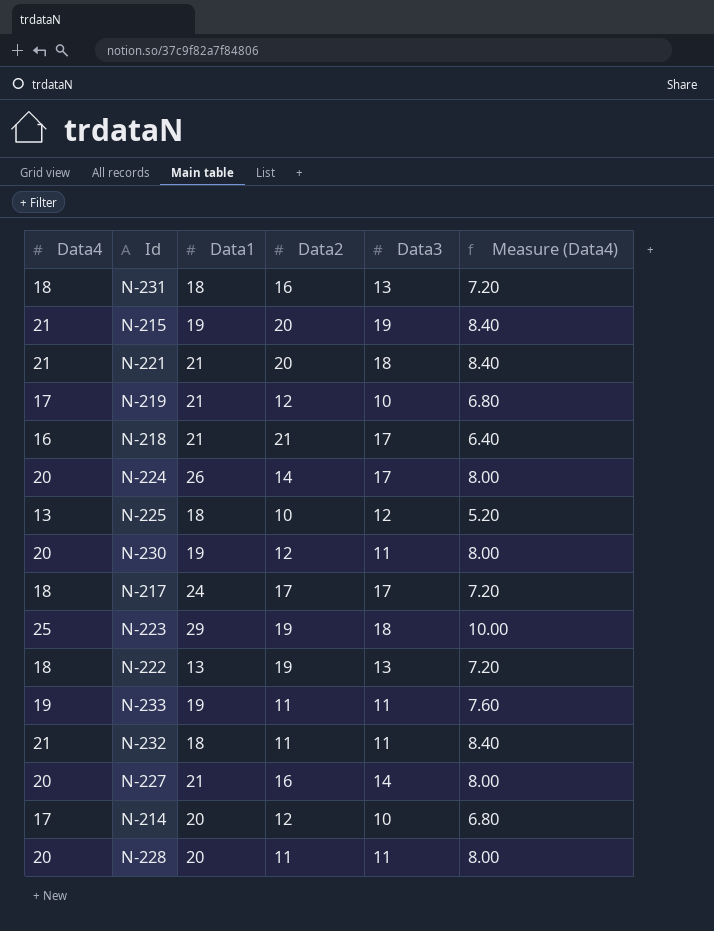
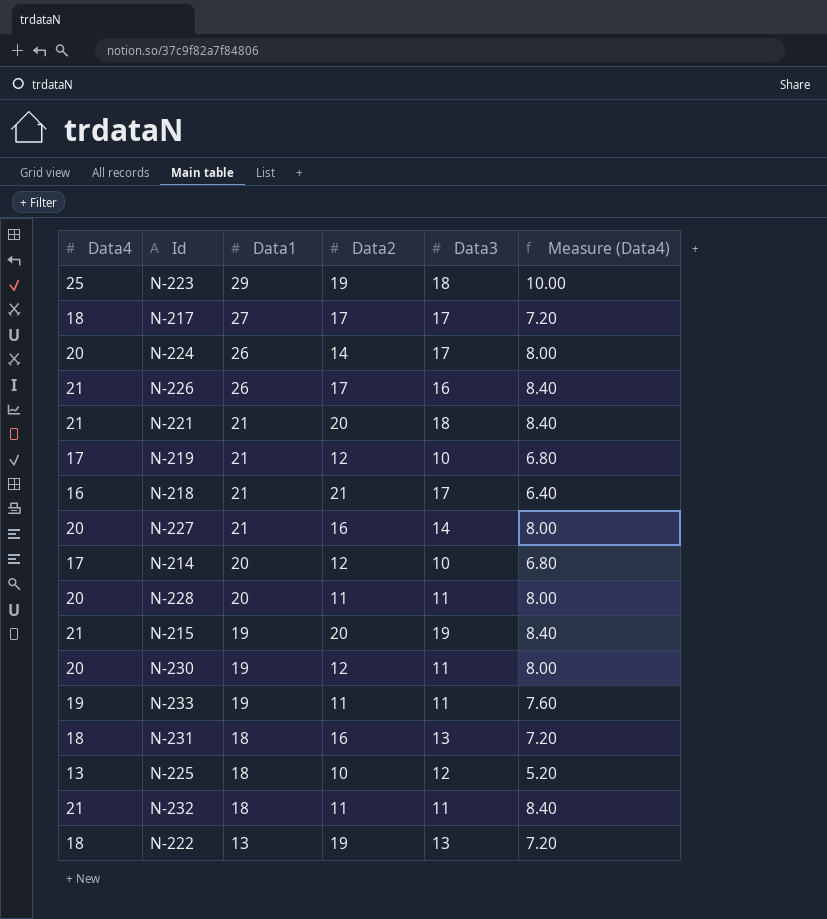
row order: none -> Data1 descending
N-217 | Data1: 24 -> 27
row N-226: none -> 21 | 26 | 17 | 16 | 8.40

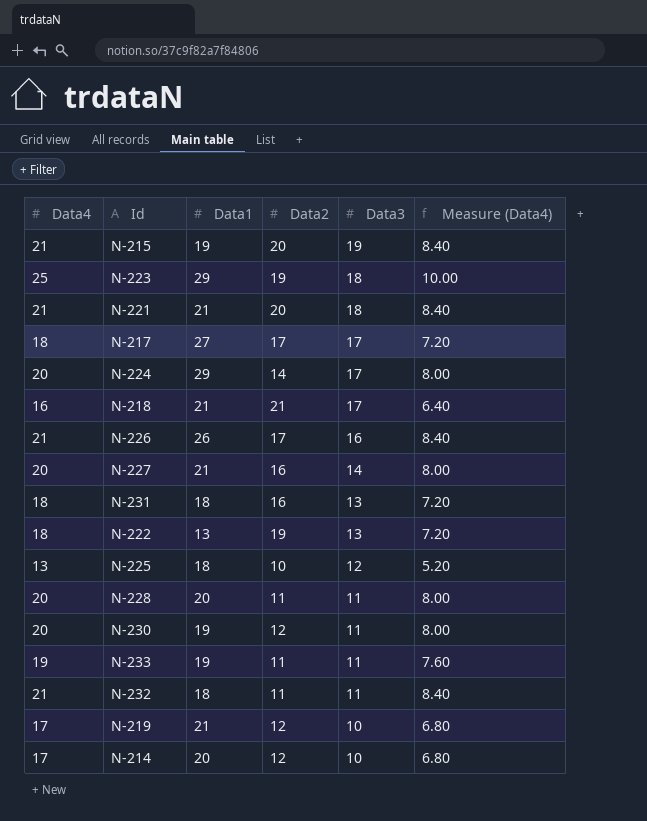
row order: Data1 descending -> Data3 descending
N-224 | Data1: 26 -> 29

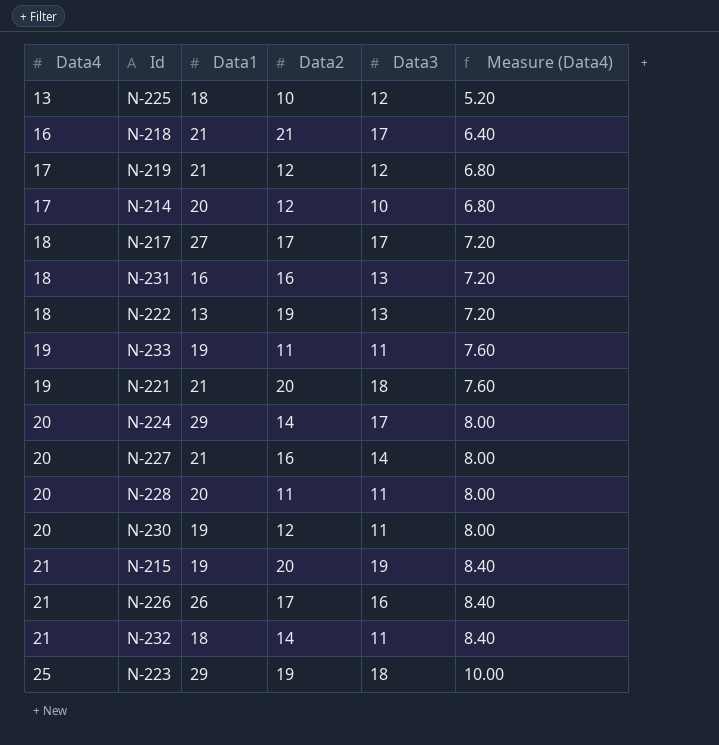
row order: Data3 descending -> Data4 ascending
N-219 | Data3: 10 -> 12
N-231 | Data1: 18 -> 16
N-221 | Data4: 21 -> 19
N-221 | Measure (Data4): 8.40 -> 7.60
N-232 | Data2: 11 -> 14

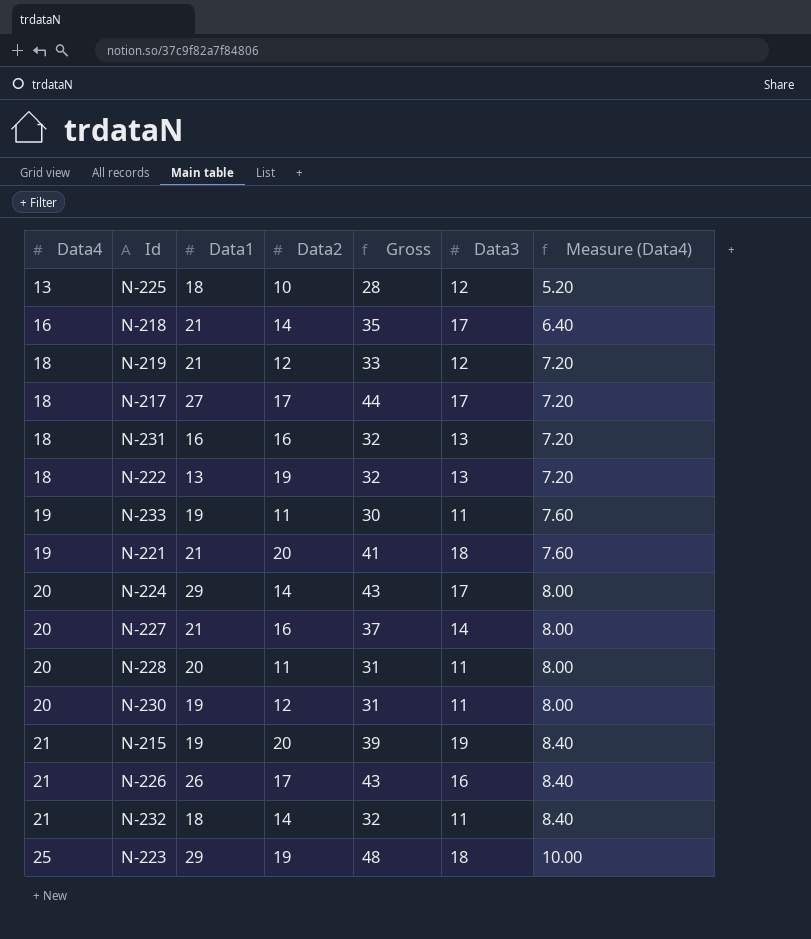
column Gross | formula: none -> [Data1] + [Data2]
row N-214: 17 | 20 | 12 | 10 | 6.80 -> none
N-218 | Data2: 21 -> 14
N-219 | Data4: 17 -> 18
N-219 | Measure (Data4): 6.80 -> 7.20

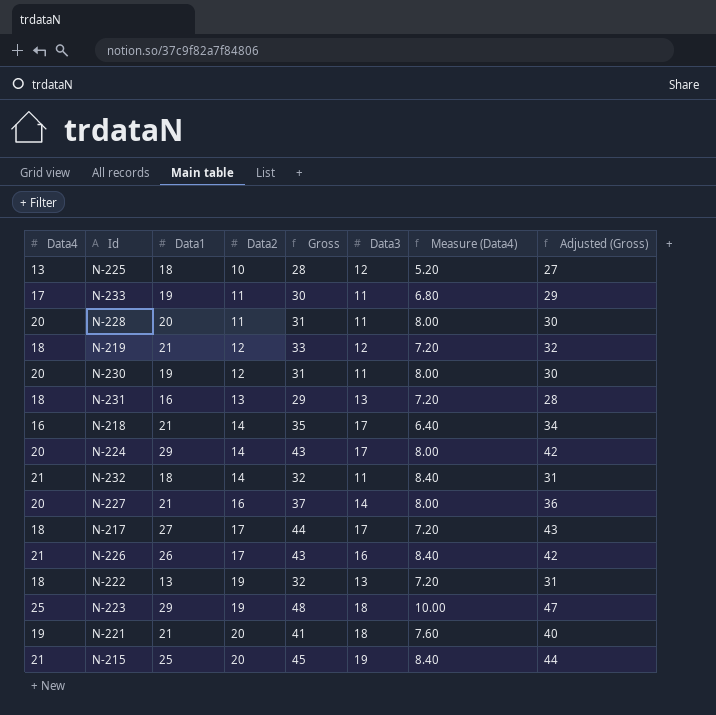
row order: Data4 ascending -> Data2 ascending
column Adjusted (Gross) | formula: none -> [Gross] - 1
N-233 | Data4: 19 -> 17
N-233 | Measure (Data4): 7.60 -> 6.80
N-231 | Data2: 16 -> 13
N-231 | Gross: 32 -> 29
N-215 | Data1: 19 -> 25
N-215 | Gross: 39 -> 45

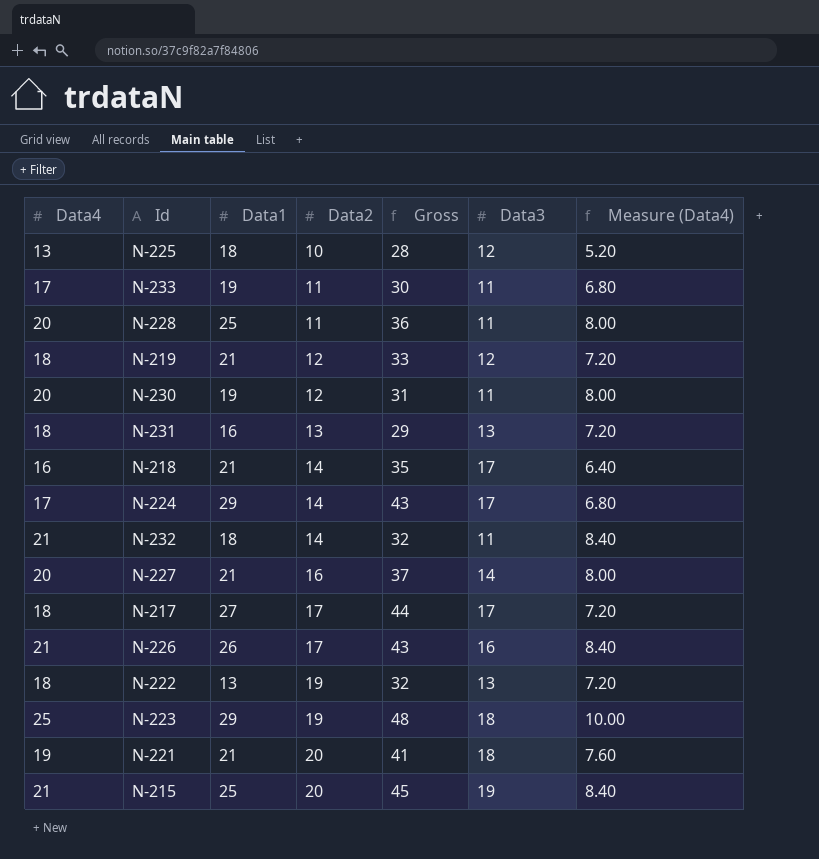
column Adjusted (Gross) | formula: [Gross] - 1 -> none
N-228 | Data1: 20 -> 25
N-228 | Gross: 31 -> 36
N-224 | Data4: 20 -> 17
N-224 | Measure (Data4): 8.00 -> 6.80

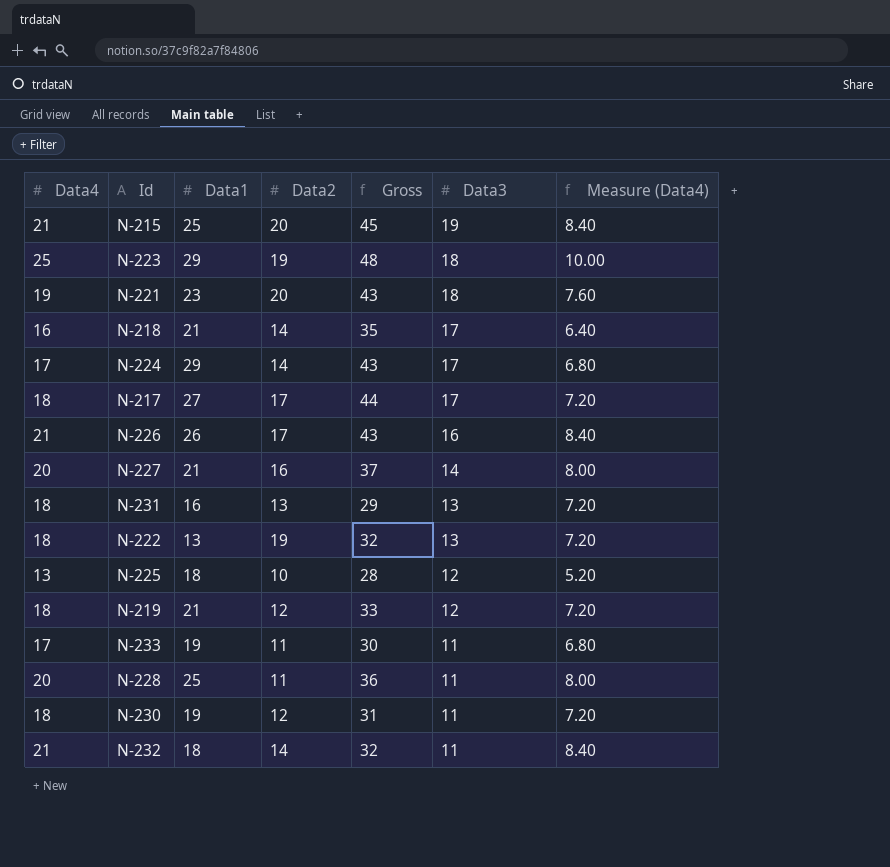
row order: Data2 ascending -> Data3 descending
N-221 | Data1: 21 -> 23
N-221 | Gross: 41 -> 43
N-230 | Data4: 20 -> 18
N-230 | Measure (Data4): 8.00 -> 7.20

